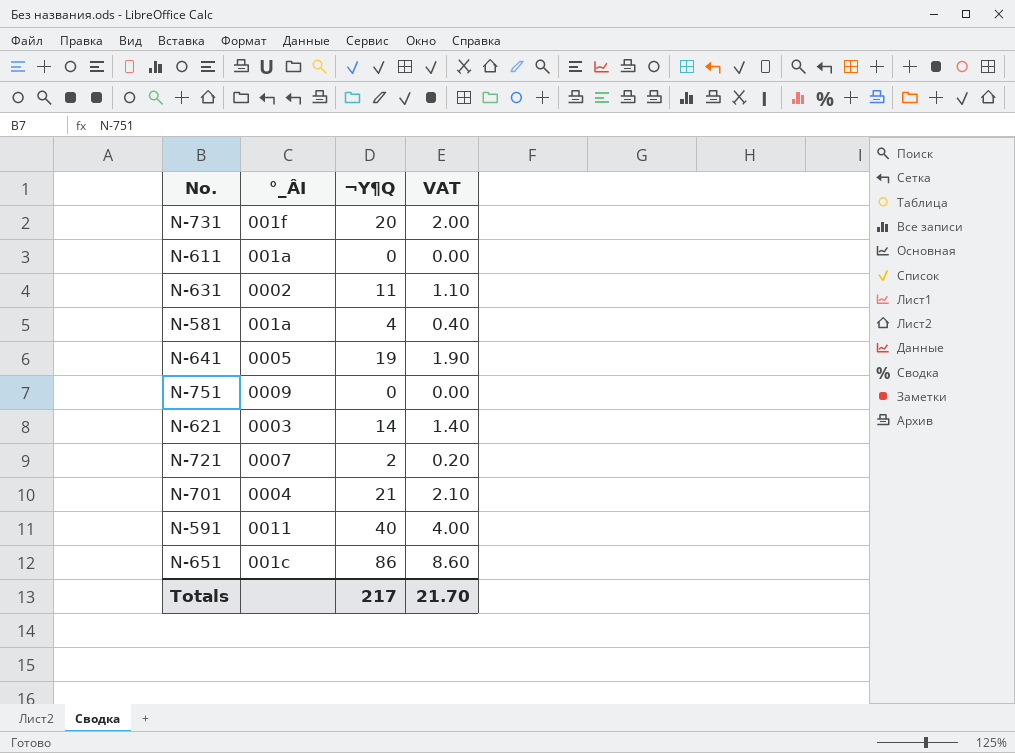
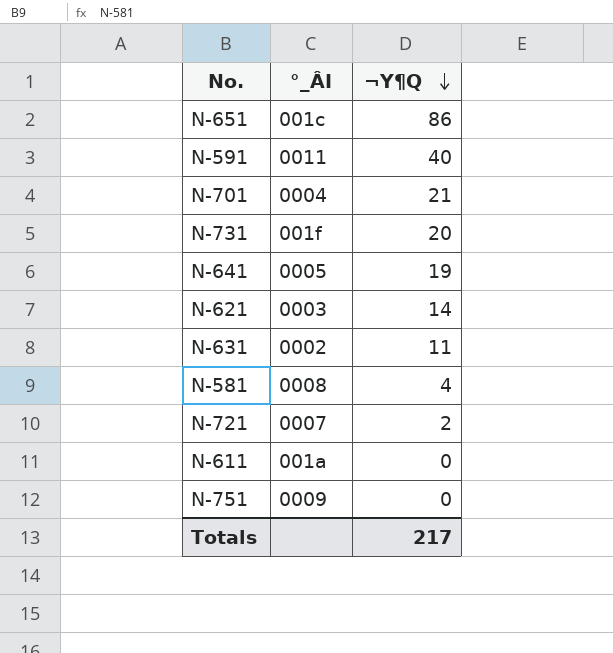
row order: none -> ¬Y¶Q descending
column VAT | formula: [¬Y¶Q] * 0.1 -> none
N-581 | °_ÂI: 001a -> 0008

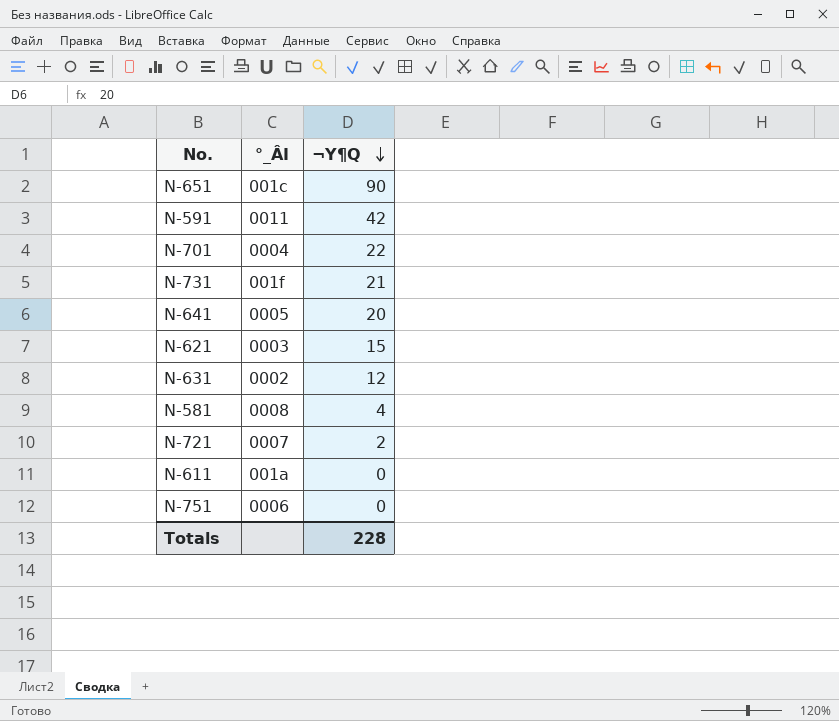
N-651 | ¬Y¶Q: 86 -> 90
N-591 | ¬Y¶Q: 40 -> 42
N-701 | ¬Y¶Q: 21 -> 22
N-731 | ¬Y¶Q: 20 -> 21
N-641 | ¬Y¶Q: 19 -> 20
N-621 | ¬Y¶Q: 14 -> 15
N-631 | ¬Y¶Q: 11 -> 12
N-751 | °_ÂI: 0009 -> 0006
Totals | ¬Y¶Q: 217 -> 228

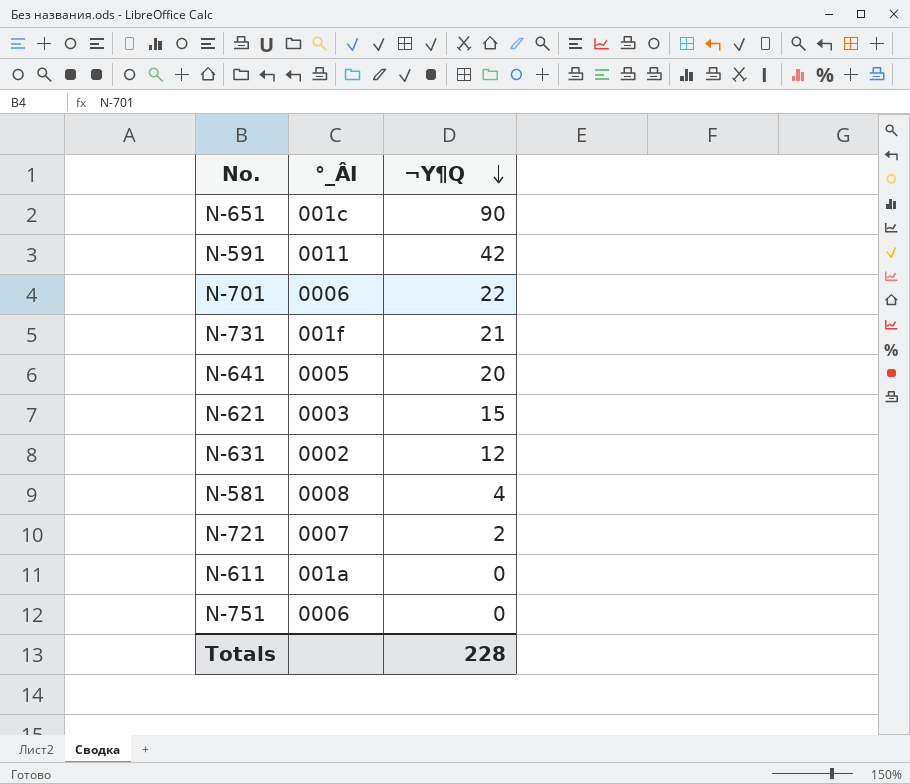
N-701 | °_ÂI: 0004 -> 0006

